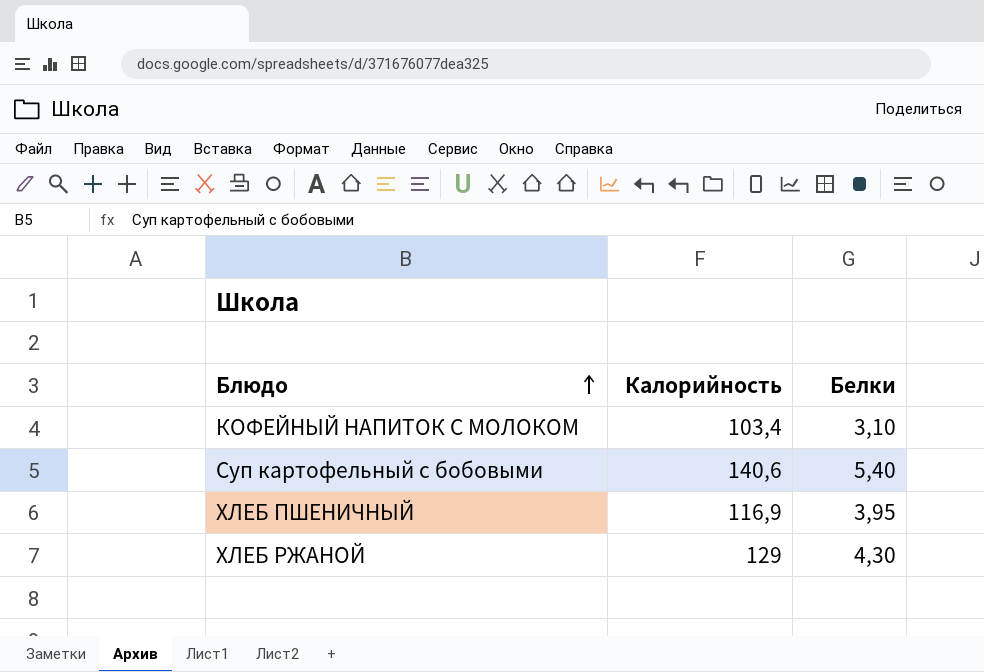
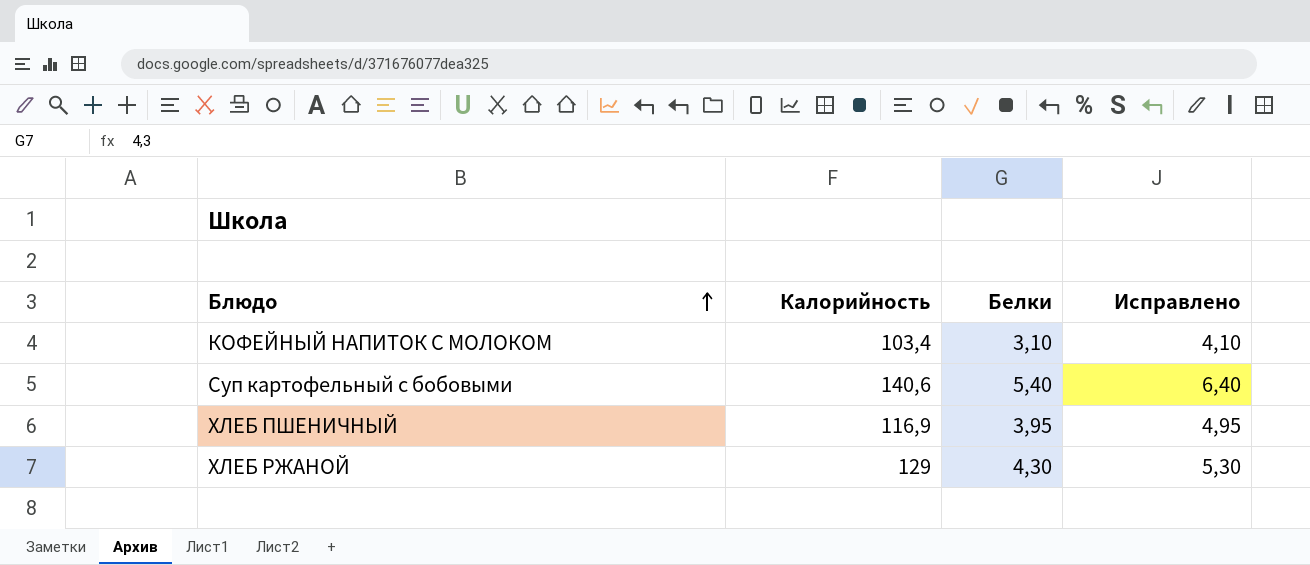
column Исправлено | formula: none -> [Белки] + 1

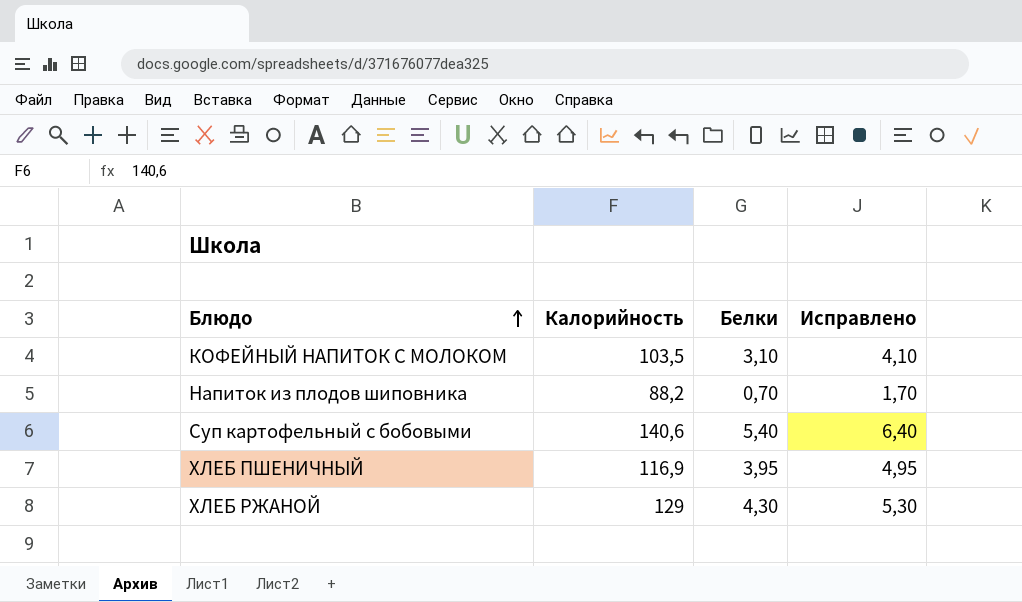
КОФЕЙНЫЙ НАПИТОК С МОЛОКОМ | Калорийность: 103,4 -> 103,5
row Напиток из плодов шиповника: none -> 88,2 | 0,70 | 1,70

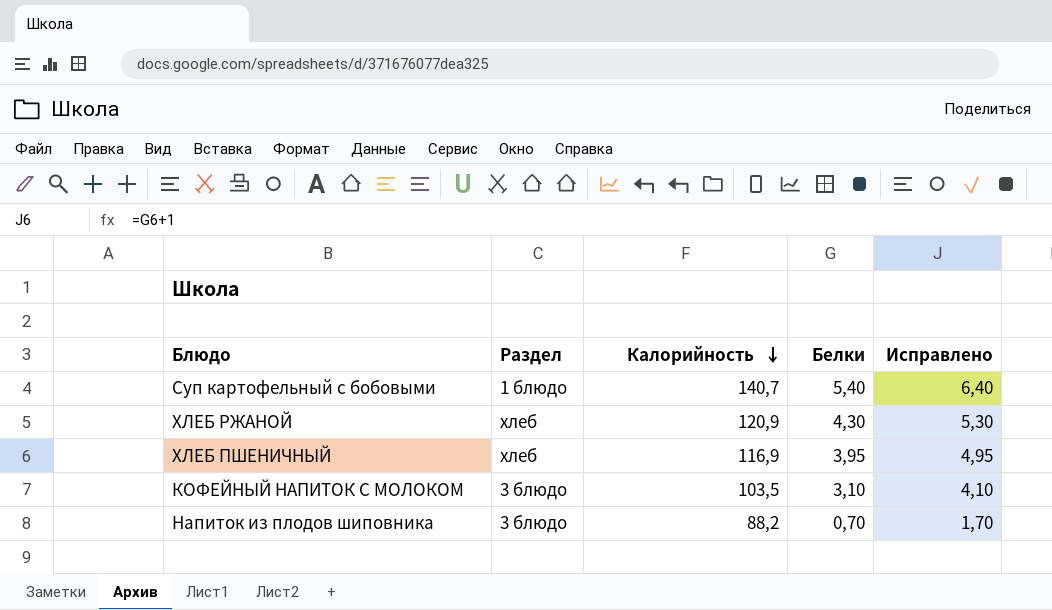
row order: Блюдо ascending -> Калорийность descending
column Раздел | position: none -> 2
Суп картофельный с бобовыми | Калорийность: 140,6 -> 140,7
ХЛЕБ РЖАНОЙ | Калорийность: 129 -> 120,9

